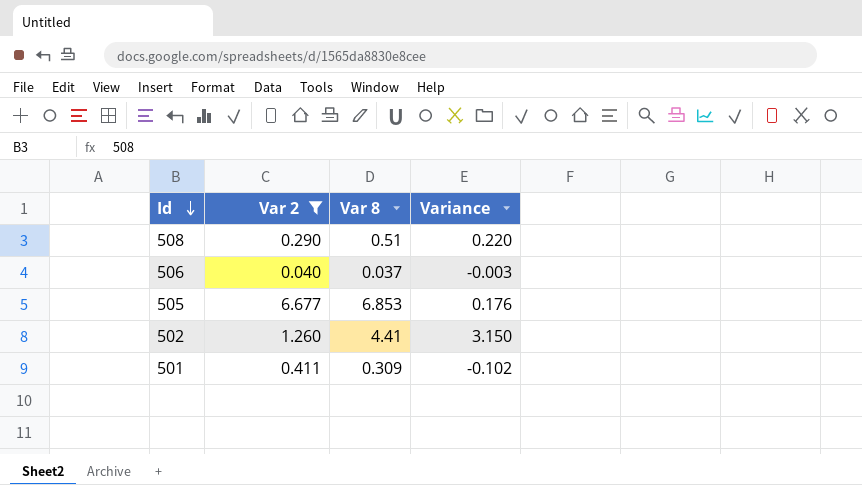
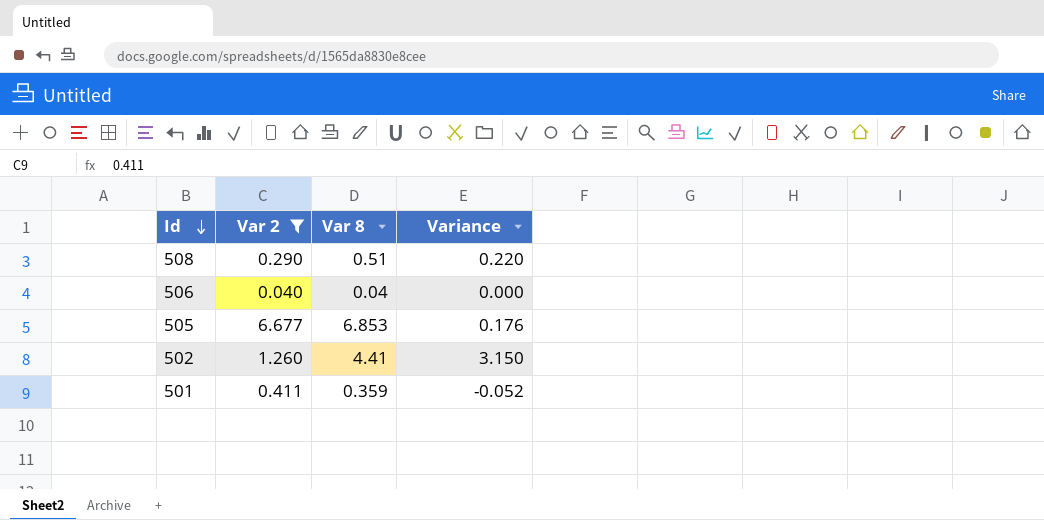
506 | Var 8: 0.037 -> 0.04
506 | Variance: -0.003 -> 0.000
501 | Var 8: 0.309 -> 0.359
501 | Variance: -0.102 -> -0.052

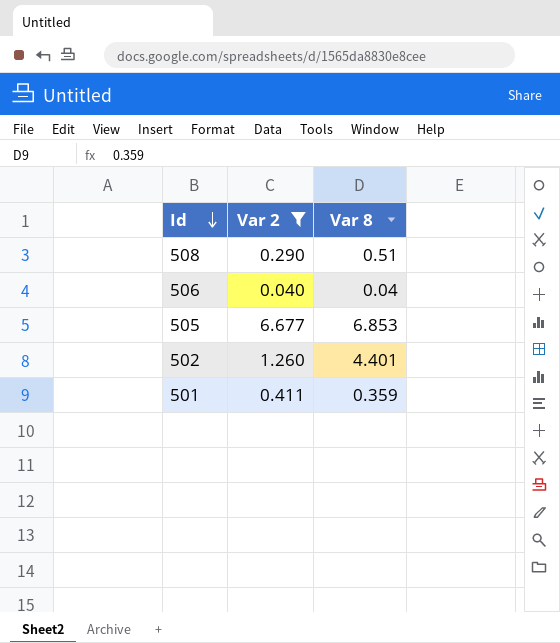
column Variance | formula: [Var 8] - [Var 2] -> none
502 | Var 8: 4.41 -> 4.401

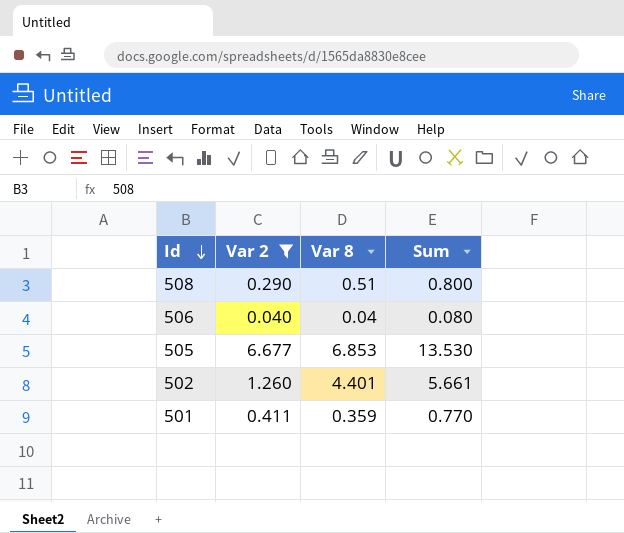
column Sum | formula: none -> [Var 2] + [Var 8]

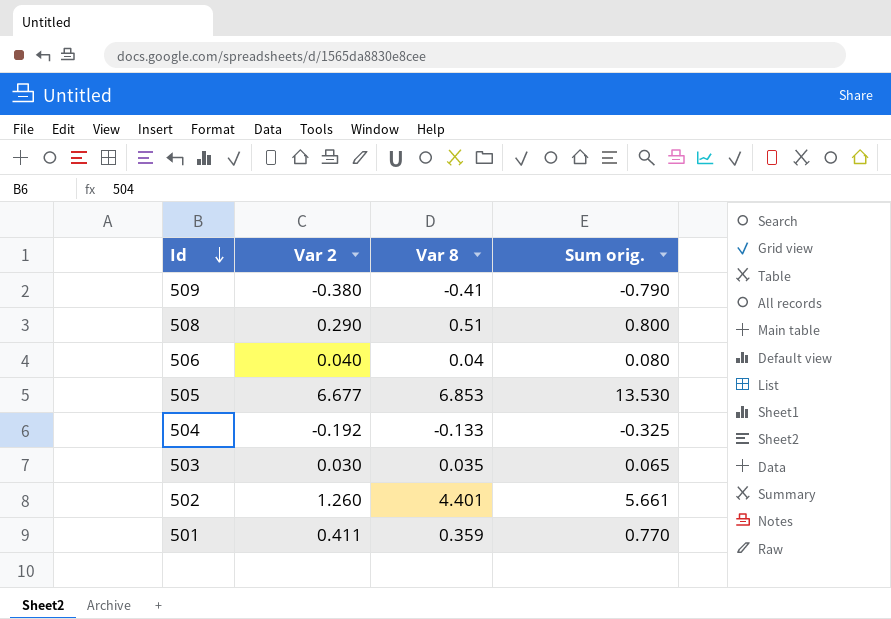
filter: Var 2 >= 0.040 -> none
column name: Sum -> Sum orig.

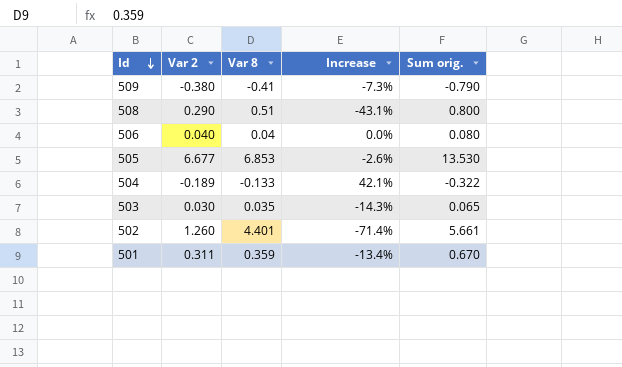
column Increase | formula: none -> ([Var 2] - [Var 8]) / [Var 8]
504 | Var 2: -0.192 -> -0.189
504 | Sum orig.: -0.325 -> -0.322
501 | Var 2: 0.411 -> 0.311
501 | Sum orig.: 0.770 -> 0.670

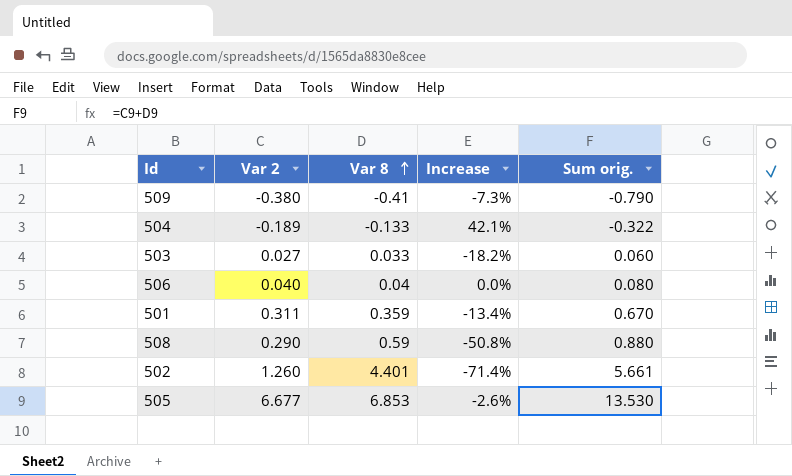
row order: Id descending -> Var 8 ascending
503 | Var 2: 0.030 -> 0.027
503 | Var 8: 0.035 -> 0.033
503 | Increase: -14.3% -> -18.2%
503 | Sum orig.: 0.065 -> 0.060
508 | Var 8: 0.51 -> 0.59
508 | Increase: -43.1% -> -50.8%
508 | Sum orig.: 0.800 -> 0.880

